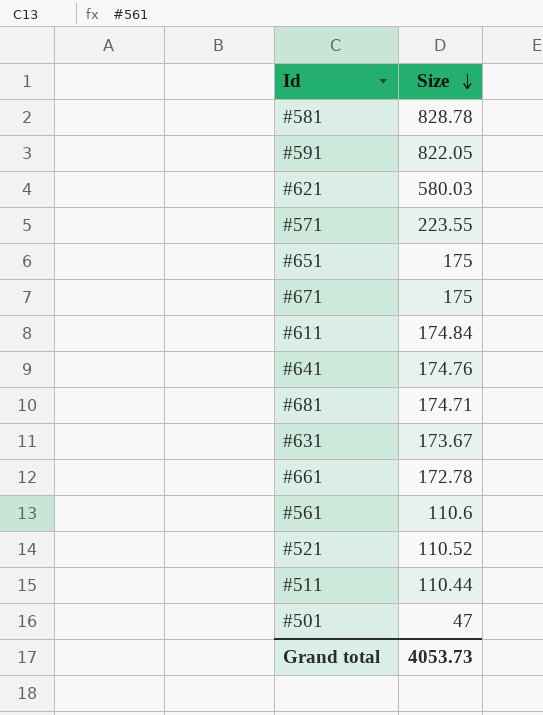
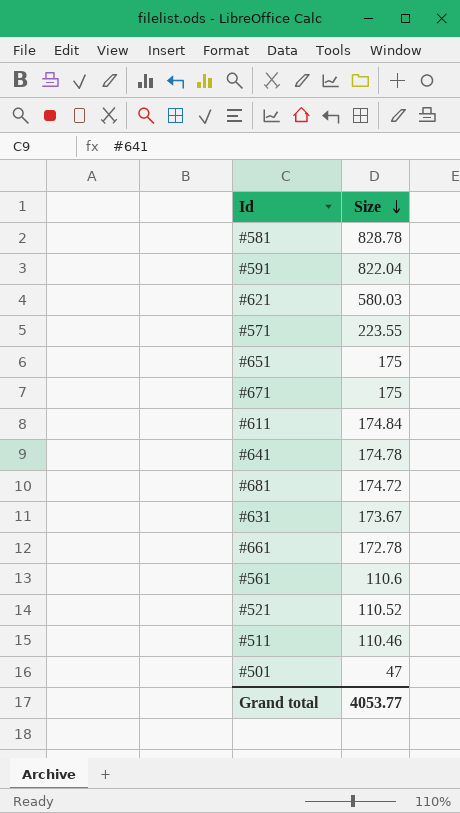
#591 | Size: 822.05 -> 822.04
#641 | Size: 174.76 -> 174.78
#681 | Size: 174.71 -> 174.72
#511 | Size: 110.44 -> 110.46
Grand total | Size: 4053.73 -> 4053.77

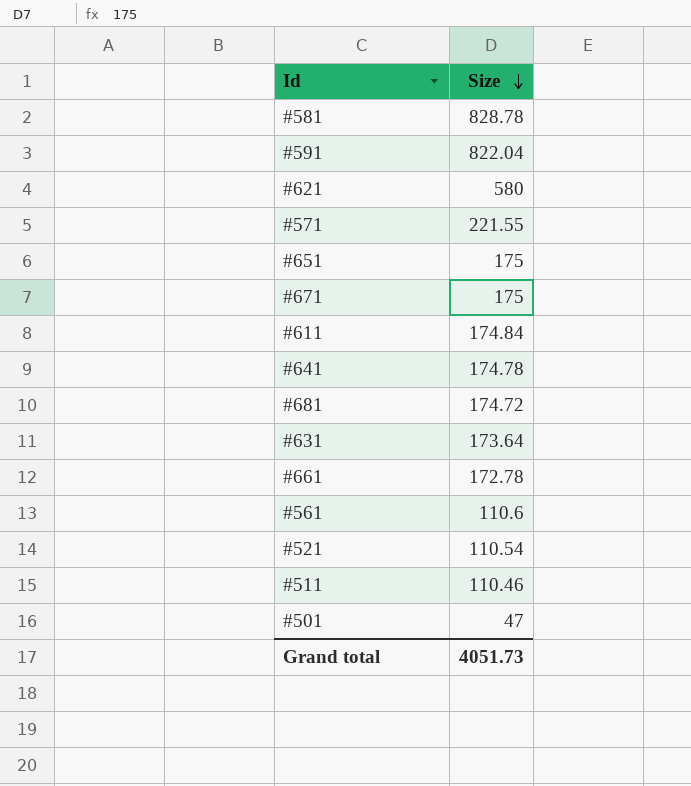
#621 | Size: 580.03 -> 580
#571 | Size: 223.55 -> 221.55
#631 | Size: 173.67 -> 173.64
#521 | Size: 110.52 -> 110.54
Grand total | Size: 4053.77 -> 4051.73

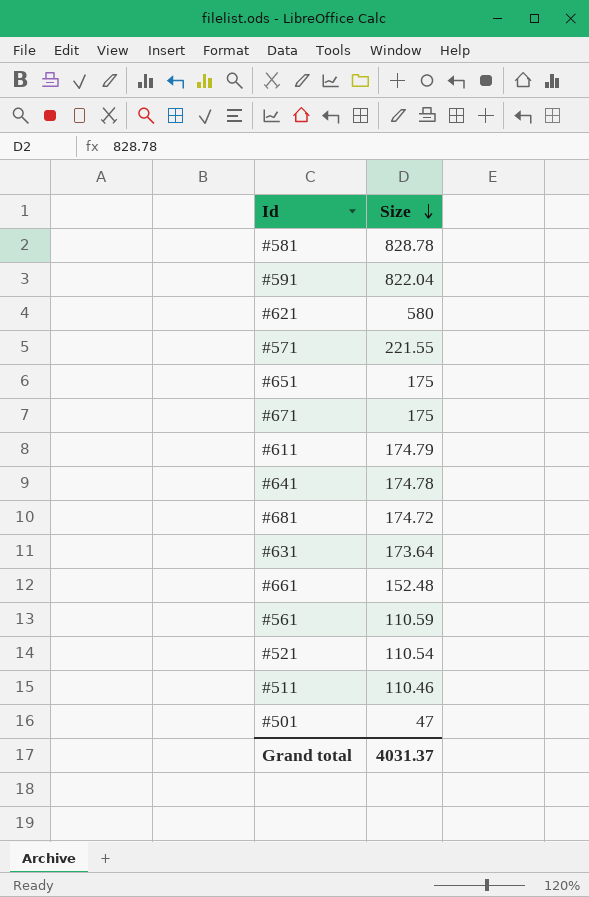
#611 | Size: 174.84 -> 174.79
#661 | Size: 172.78 -> 152.48
#561 | Size: 110.6 -> 110.59
Grand total | Size: 4051.73 -> 4031.37

